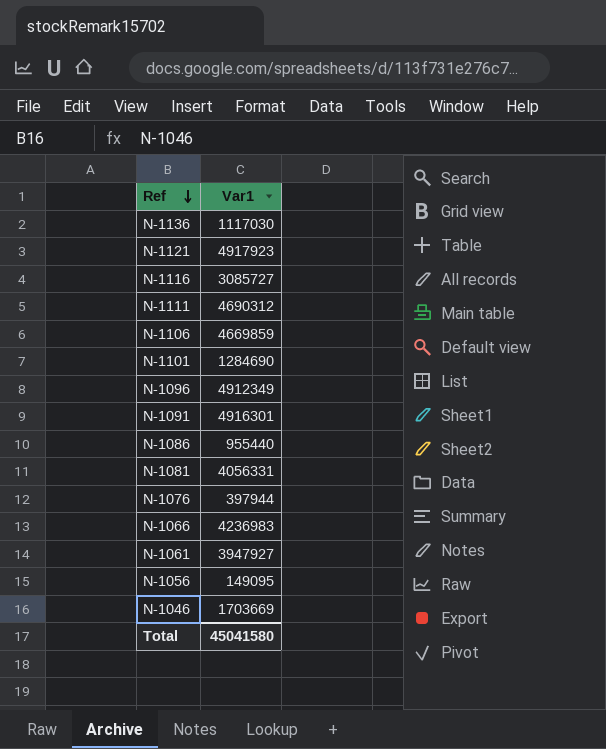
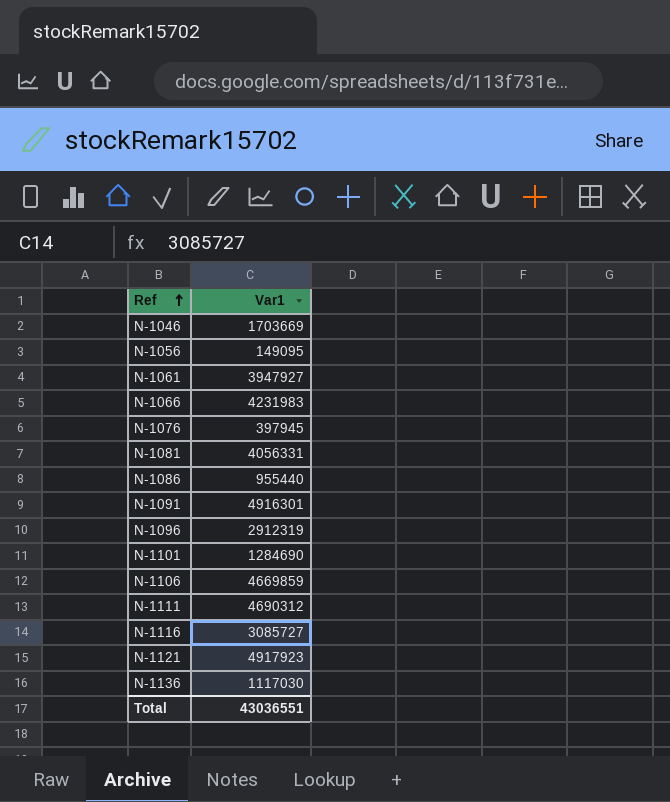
row order: Ref descending -> Ref ascending
N-1066 | Var1: 4236983 -> 4231983
N-1076 | Var1: 397944 -> 397945
N-1096 | Var1: 4912349 -> 2912319
Total | Var1: 45041580 -> 43036551

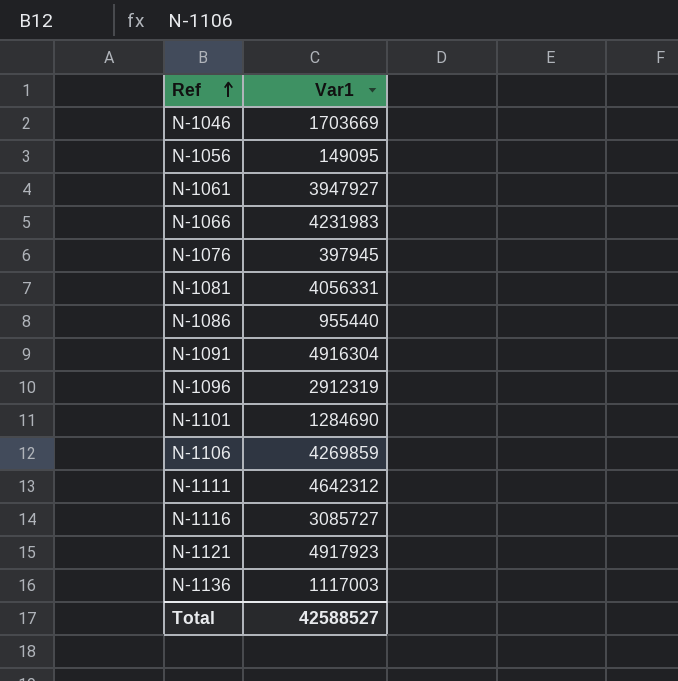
N-1091 | Var1: 4916301 -> 4916304
N-1106 | Var1: 4669859 -> 4269859
N-1111 | Var1: 4690312 -> 4642312
N-1136 | Var1: 1117030 -> 1117003
Total | Var1: 43036551 -> 42588527

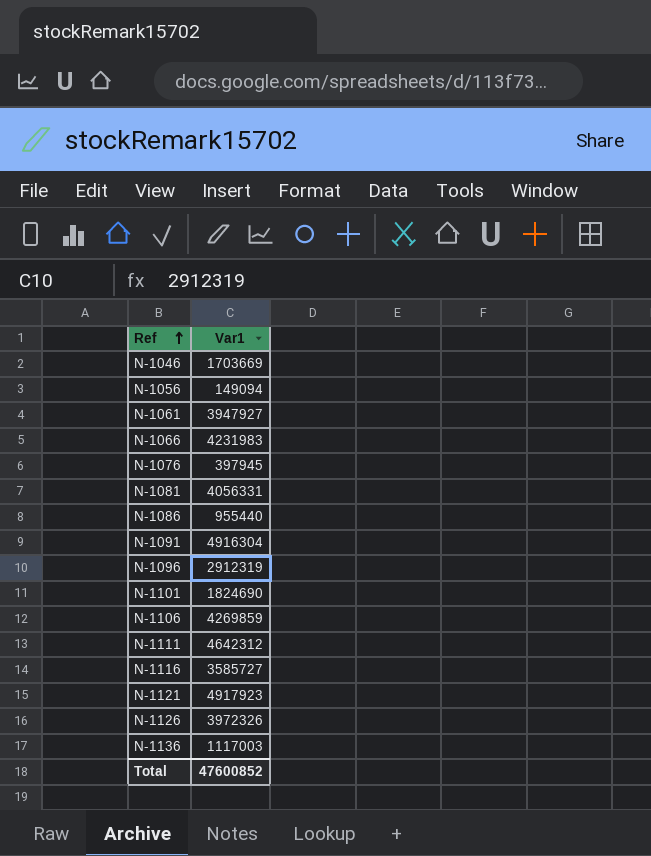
N-1056 | Var1: 149095 -> 149094
N-1101 | Var1: 1284690 -> 1824690
N-1116 | Var1: 3085727 -> 3585727
row N-1126: none -> 3972326
Total | Var1: 42588527 -> 47600852

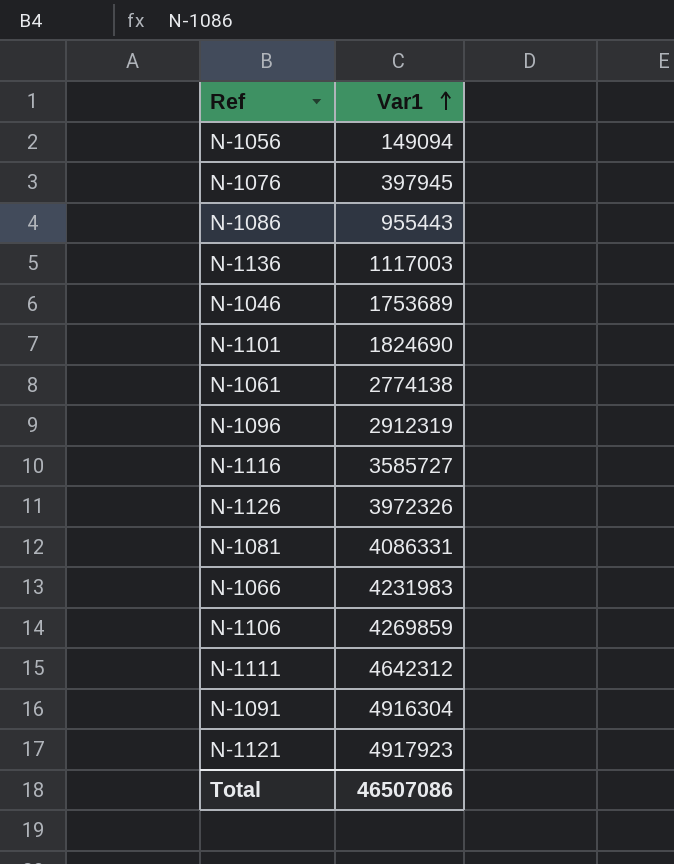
row order: Ref ascending -> Var1 ascending
N-1086 | Var1: 955440 -> 955443
N-1046 | Var1: 1703669 -> 1753689
N-1061 | Var1: 3947927 -> 2774138
N-1081 | Var1: 4056331 -> 4086331
Total | Var1: 47600852 -> 46507086

